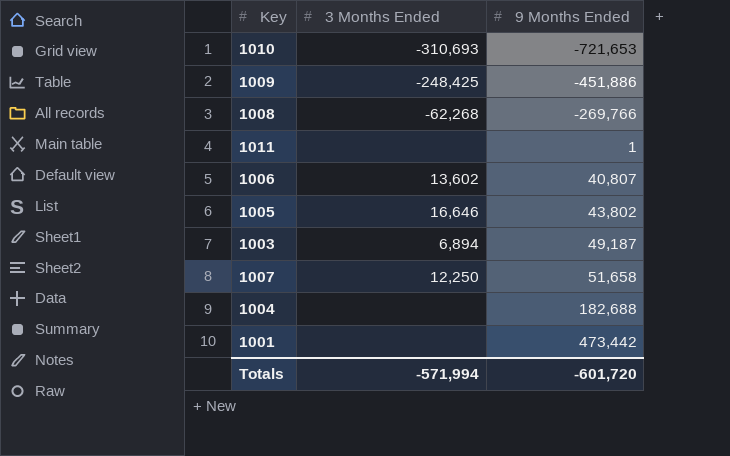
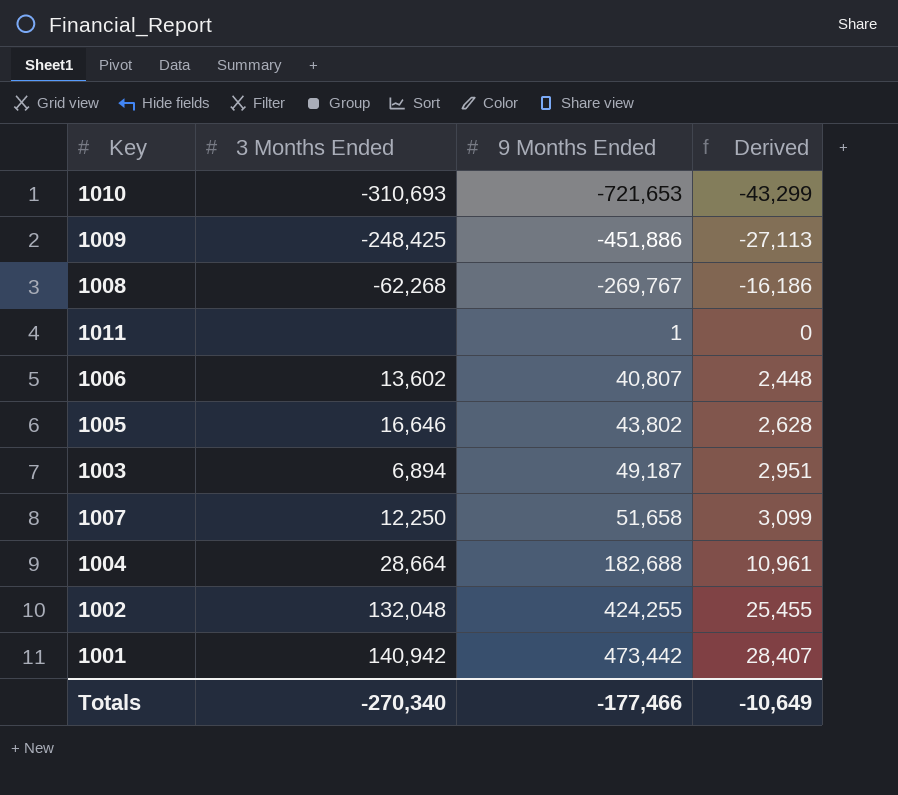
column Derived | formula: none -> [9 Months Ended] * 0.06
1008 | 9 Months Ended: -269,766 -> -269,767
1004 | 3 Months Ended: none -> 28,664
row 1002: none -> 132,048 | 424,255 | 25,455
1001 | 3 Months Ended: none -> 140,942
Totals | 3 Months Ended: -571,994 -> -270,340
Totals | 9 Months Ended: -601,720 -> -177,466

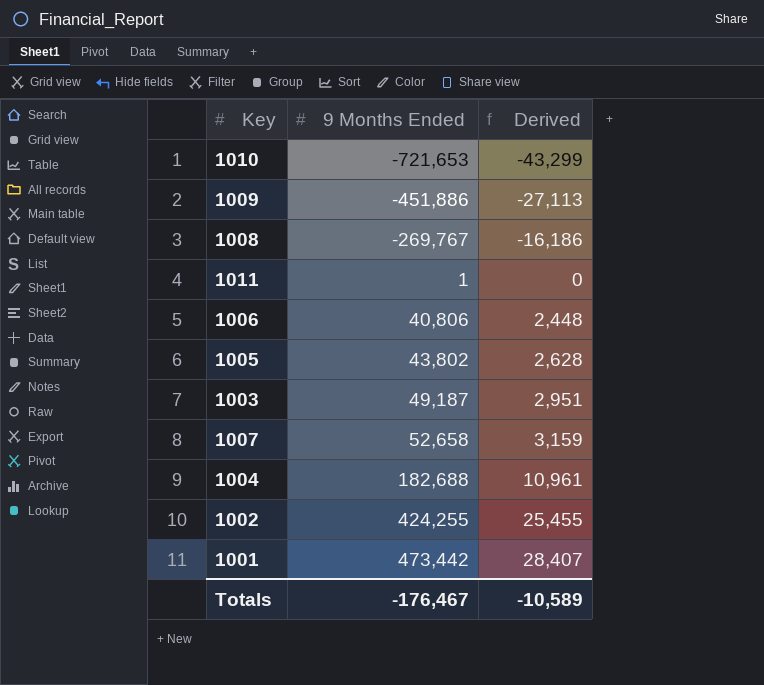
column 3 Months Ended | position: 2 -> none
1006 | 9 Months Ended: 40,807 -> 40,806
1007 | 9 Months Ended: 51,658 -> 52,658
1007 | Derived: 3,099 -> 3,159
Totals | 9 Months Ended: -177,466 -> -176,467
Totals | Derived: -10,649 -> -10,589

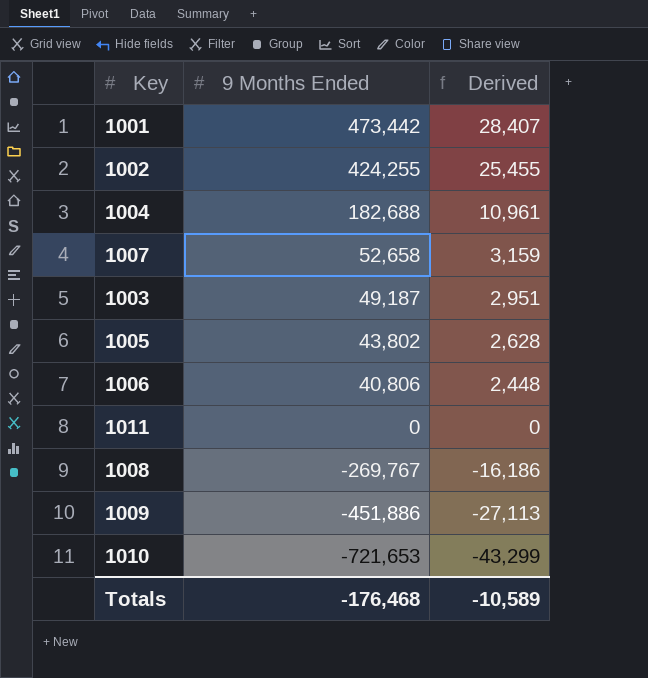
row order: 9 Months Ended ascending -> 9 Months Ended descending
1011 | 9 Months Ended: 1 -> 0
Totals | 9 Months Ended: -176,467 -> -176,468

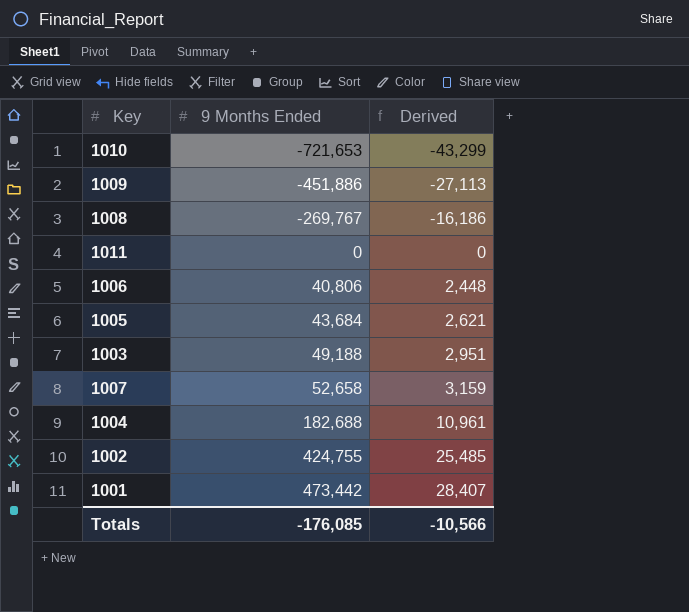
row order: 9 Months Ended descending -> 9 Months Ended ascending
1005 | 9 Months Ended: 43,802 -> 43,684
1005 | Derived: 2,628 -> 2,621
1003 | 9 Months Ended: 49,187 -> 49,188
1002 | 9 Months Ended: 424,255 -> 424,755
1002 | Derived: 25,455 -> 25,485
Totals | 9 Months Ended: -176,468 -> -176,085
Totals | Derived: -10,589 -> -10,566

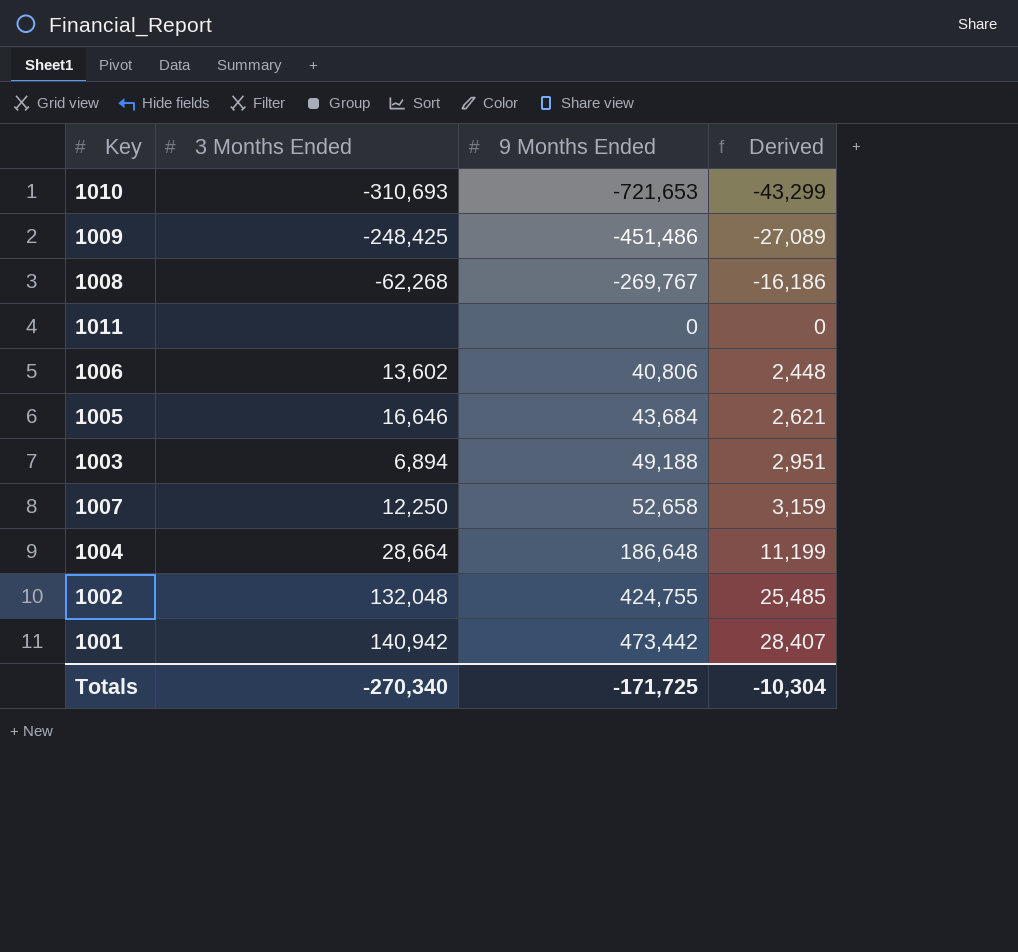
column 3 Months Ended | position: none -> 2
1009 | 9 Months Ended: -451,886 -> -451,486
1009 | Derived: -27,113 -> -27,089
1004 | 9 Months Ended: 182,688 -> 186,648
1004 | Derived: 10,961 -> 11,199
Totals | 9 Months Ended: -176,085 -> -171,725
Totals | Derived: -10,566 -> -10,304

